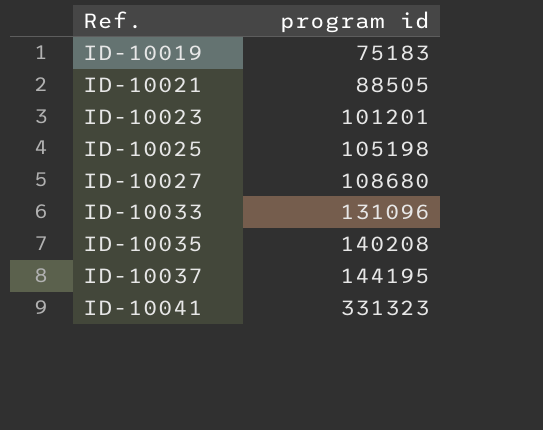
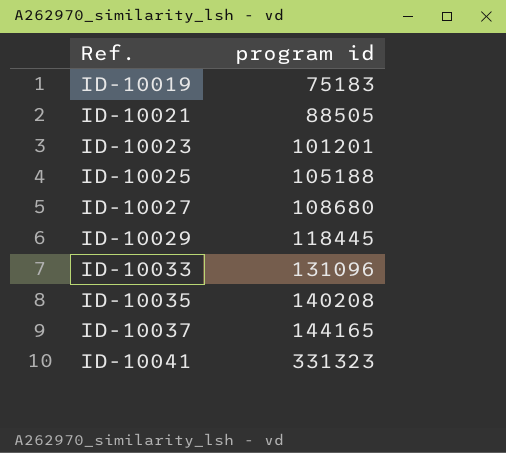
ID-10025 | program id: 105198 -> 105188
row ID-10029: none -> 118445
ID-10037 | program id: 144195 -> 144165

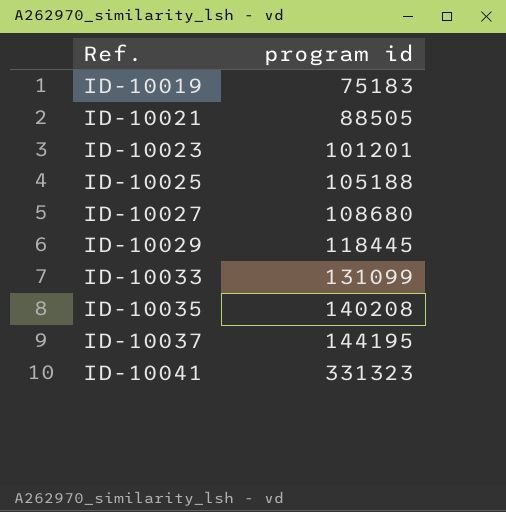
ID-10033 | program id: 131096 -> 131099
ID-10037 | program id: 144165 -> 144195

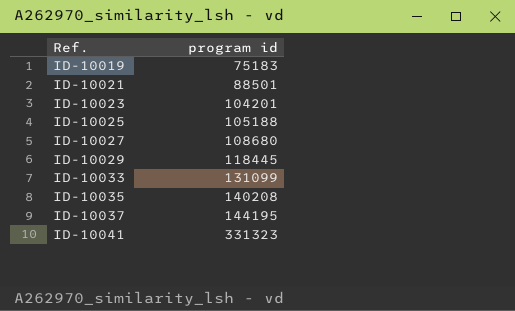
ID-10021 | program id: 88505 -> 88501
ID-10023 | program id: 101201 -> 104201

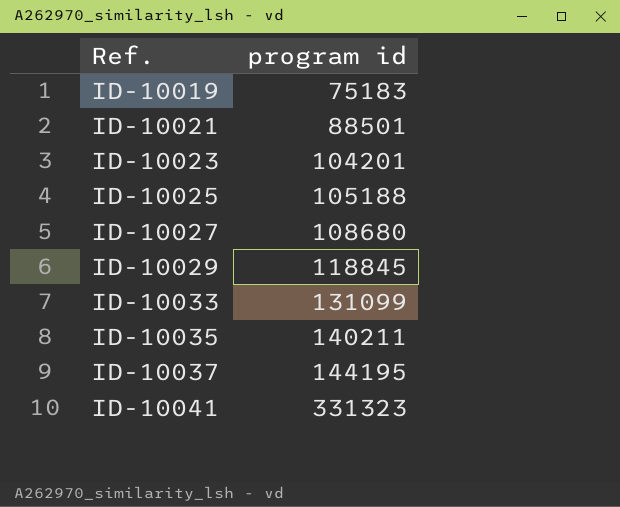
ID-10029 | program id: 118445 -> 118845
ID-10035 | program id: 140208 -> 140211

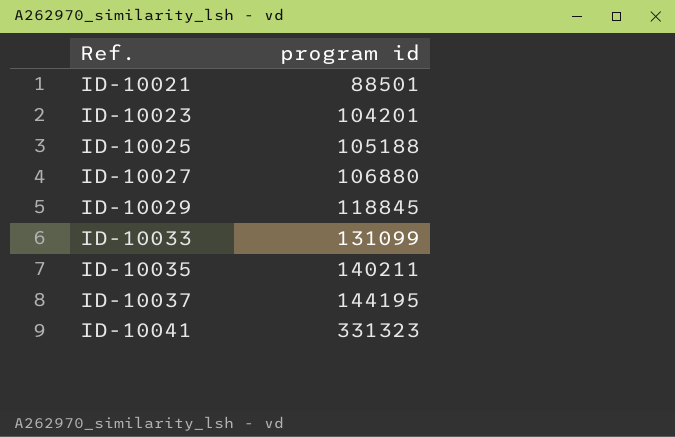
row ID-10019: 75183 -> none
ID-10027 | program id: 108680 -> 106880

